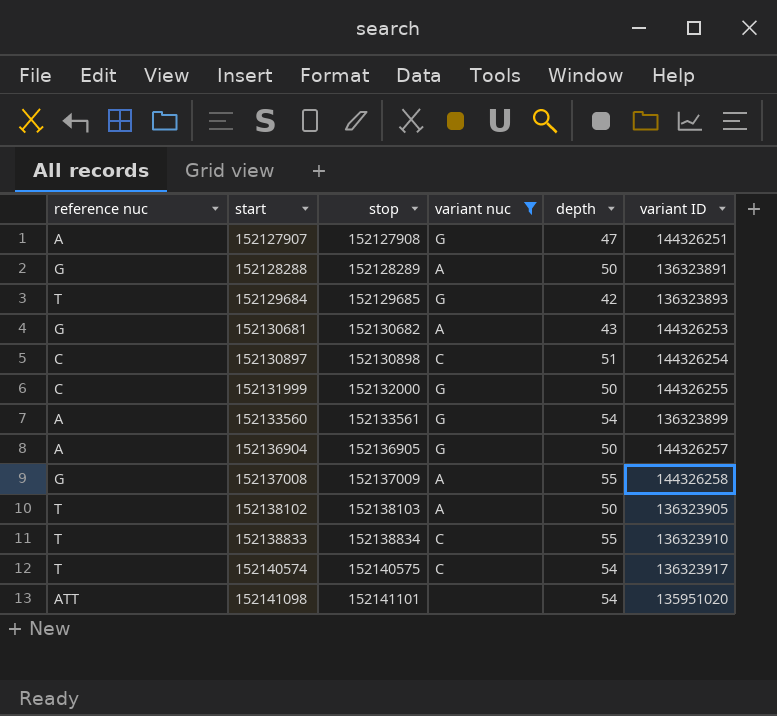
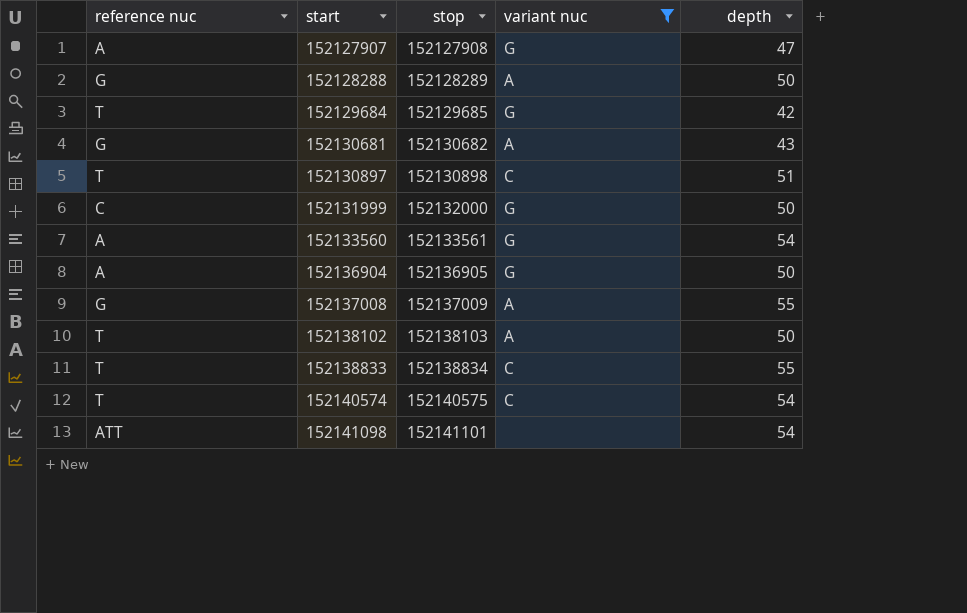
column variant ID | position: 6 -> none
152130897 | reference nuc: C -> T

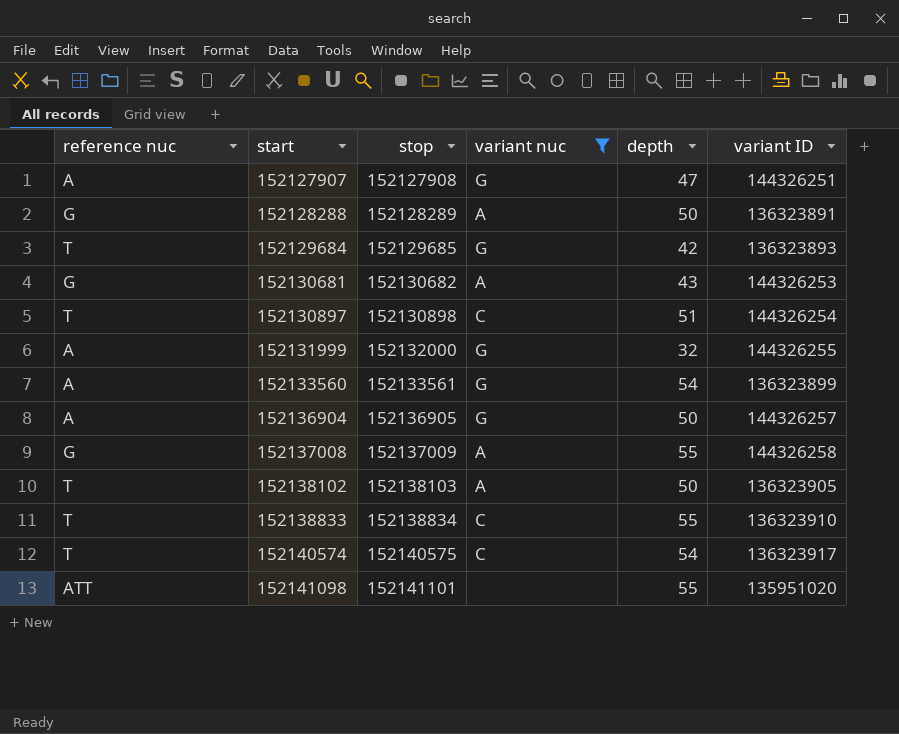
column variant ID | position: none -> 6
152131999 | reference nuc: C -> A
152131999 | depth: 50 -> 32
152141098 | depth: 54 -> 55

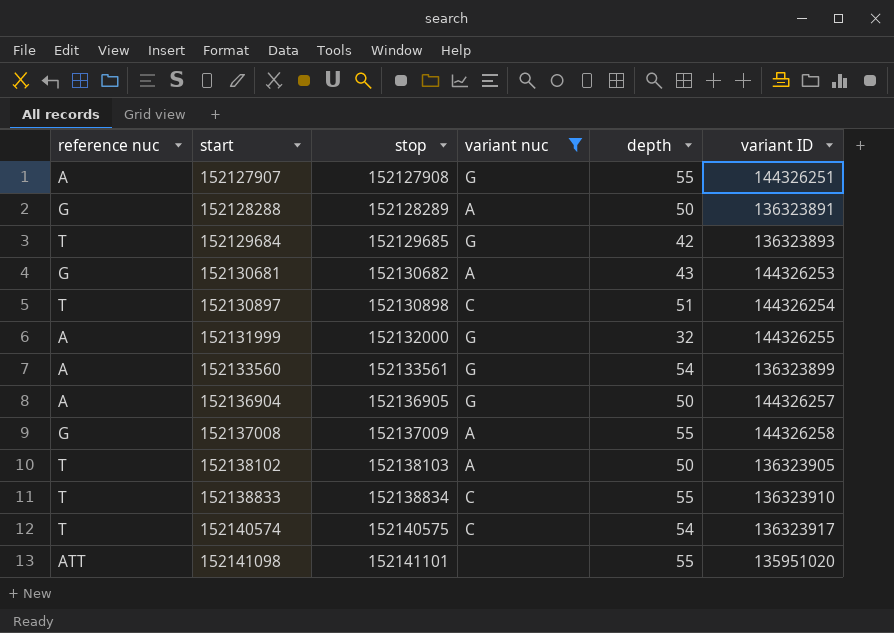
152127907 | depth: 47 -> 55

